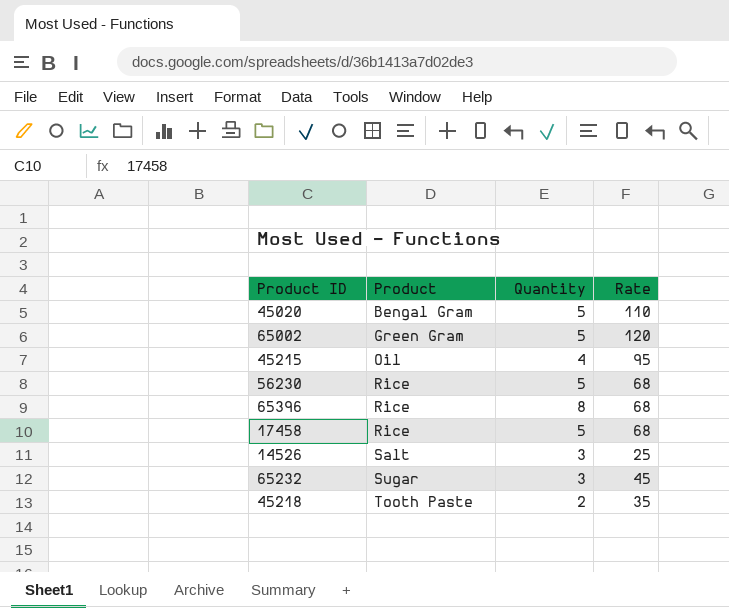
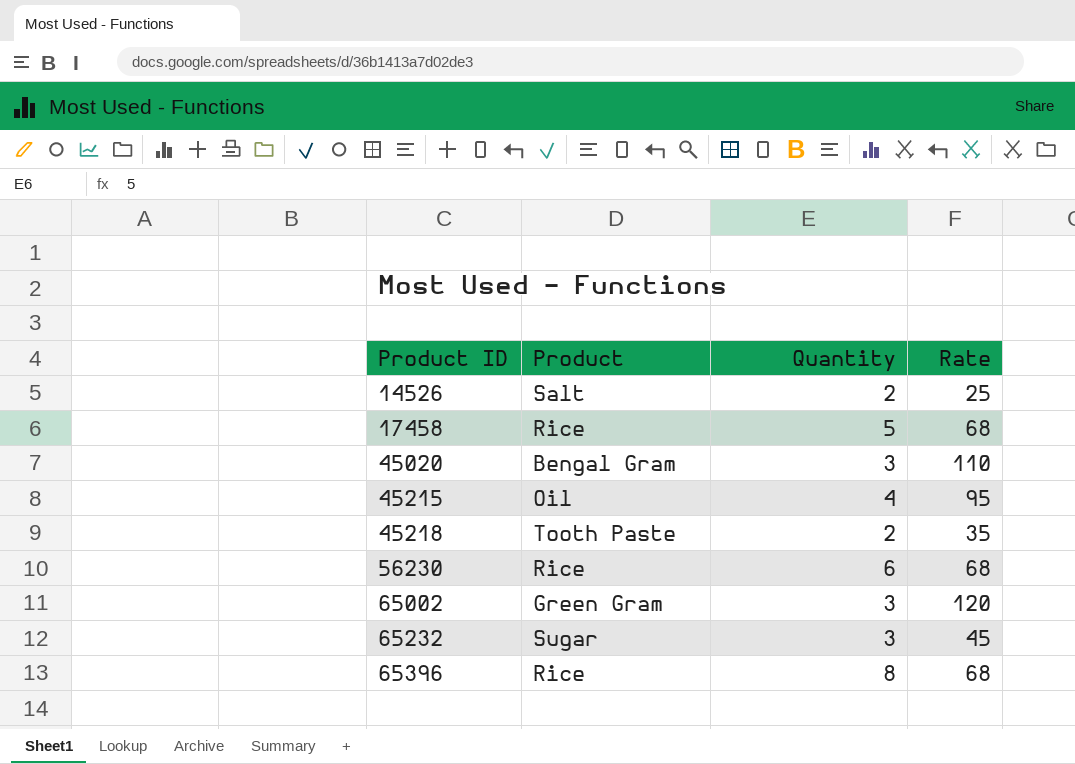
row order: Product ascending -> Product ID ascending
14526 | Quantity: 3 -> 2
45020 | Quantity: 5 -> 3
56230 | Quantity: 5 -> 6
65002 | Quantity: 5 -> 3

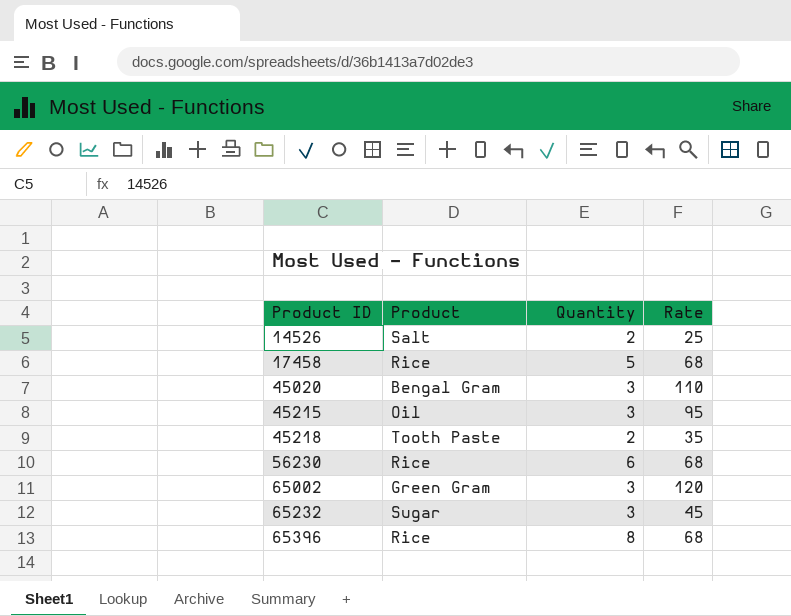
45215 | Quantity: 4 -> 3

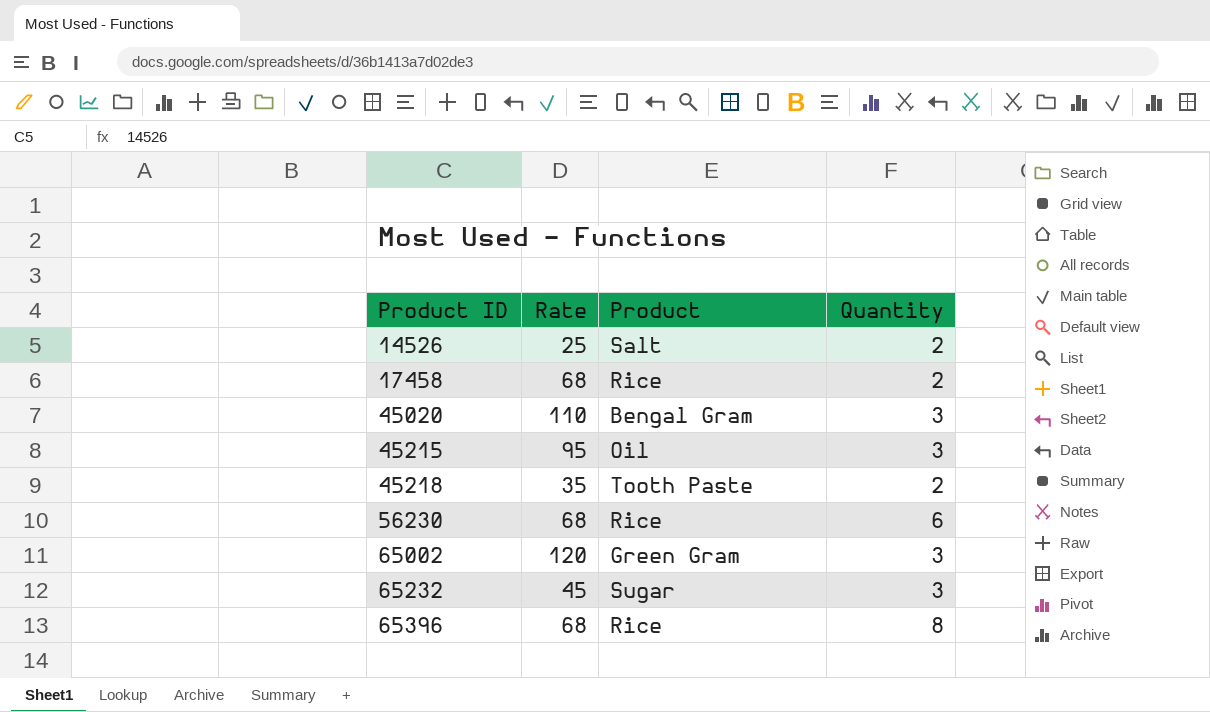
column Rate | position: 4 -> 2
17458 | Quantity: 5 -> 2

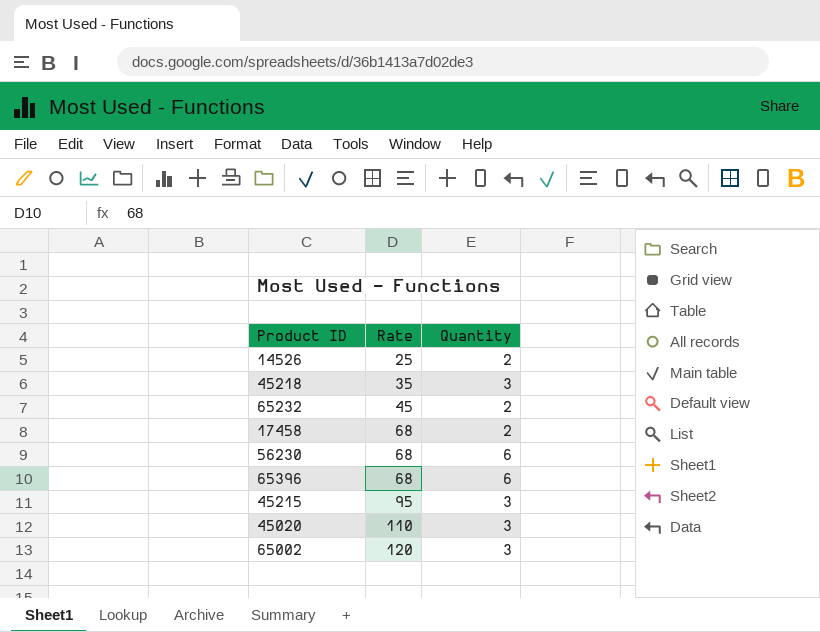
row order: Product ID ascending -> Rate ascending
column Product | position: 3 -> none
45218 | Quantity: 2 -> 3
65232 | Quantity: 3 -> 2
65396 | Quantity: 8 -> 6

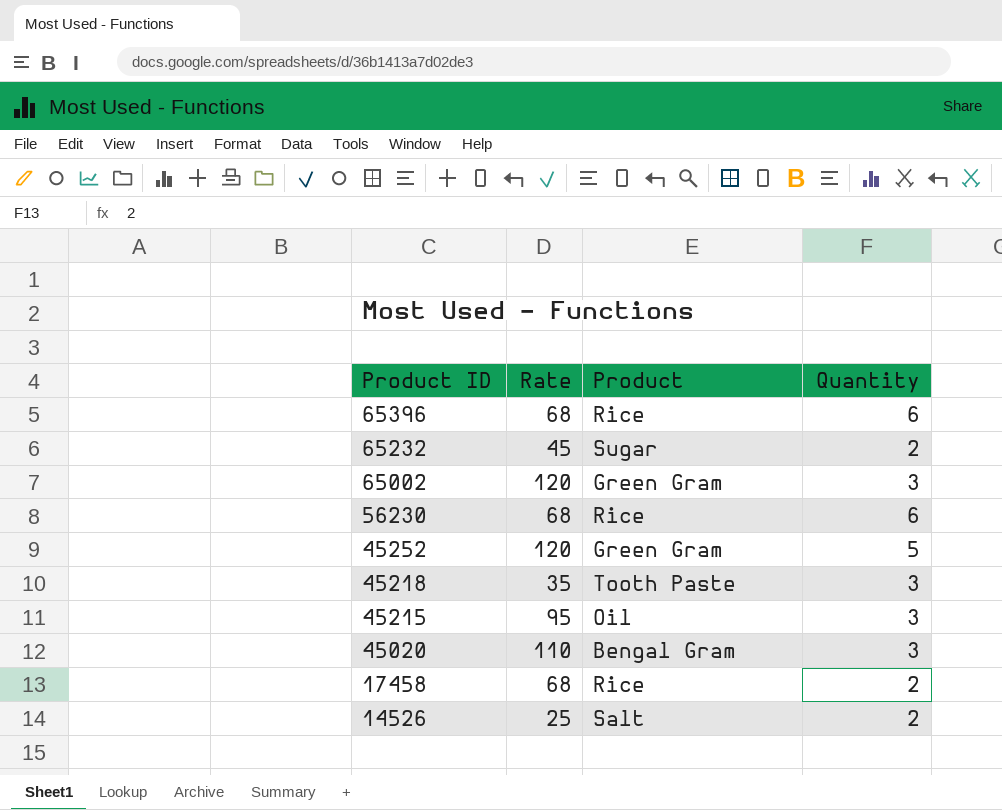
row order: Rate ascending -> Product ID descending
column Product | position: none -> 3
row 45252: none -> 120 | Green Gram | 5

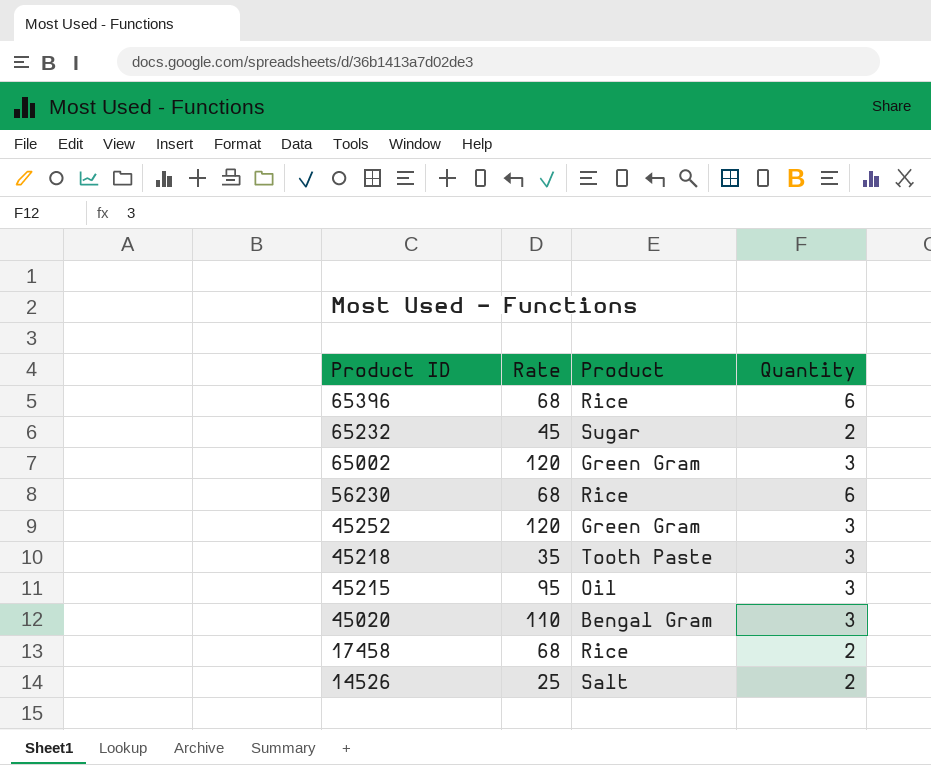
45252 | Quantity: 5 -> 3

